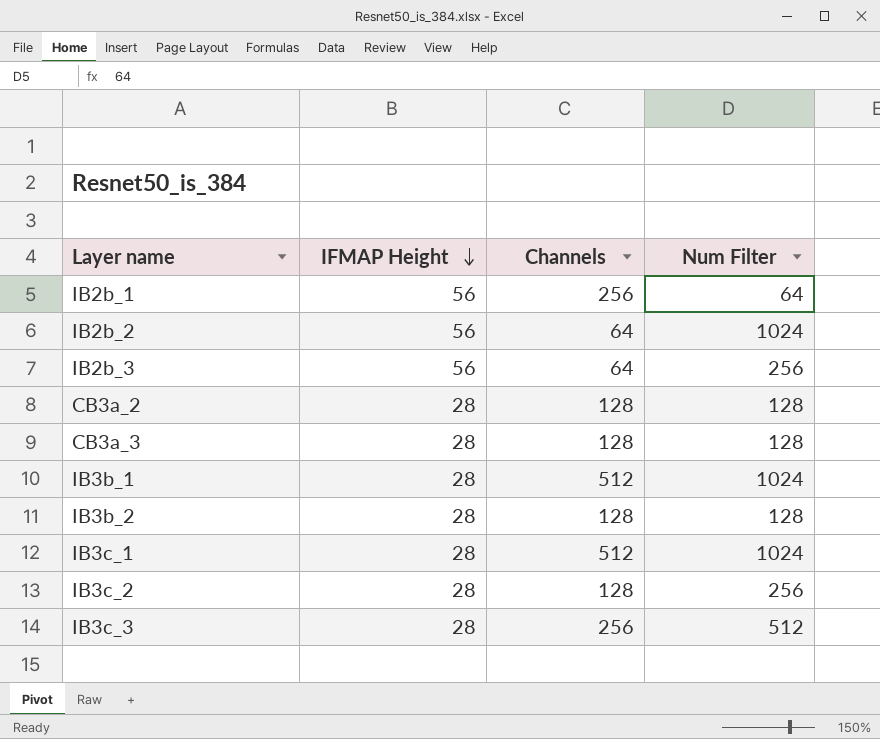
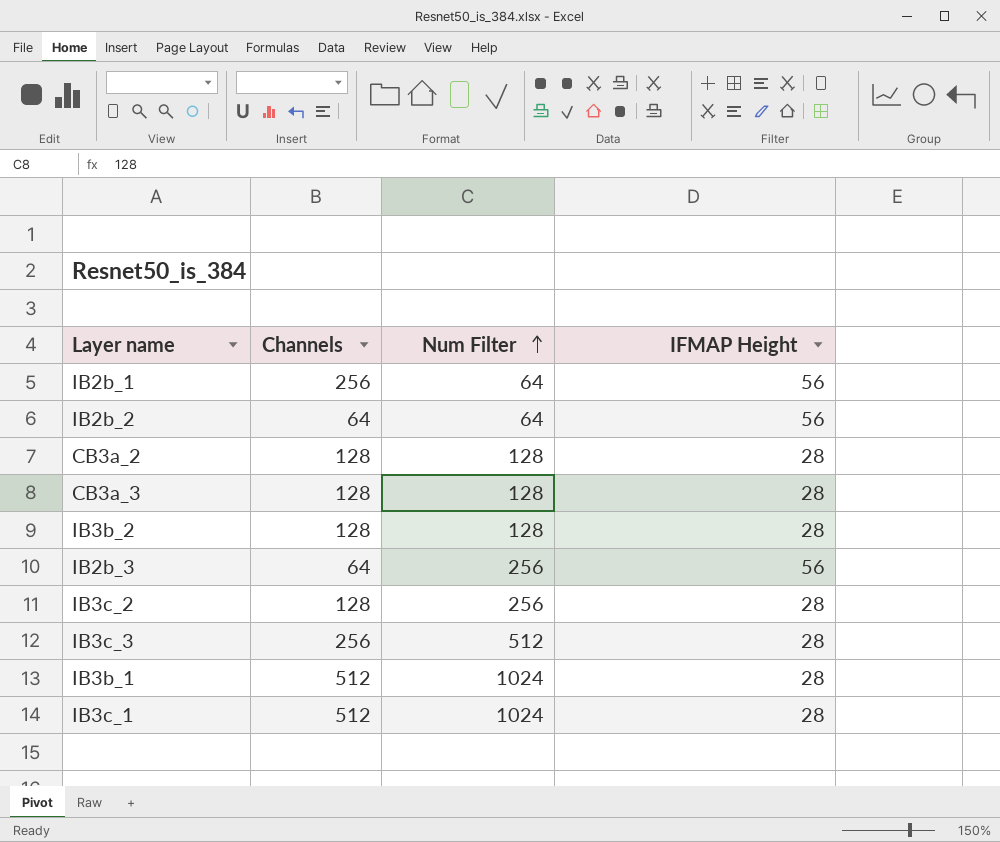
row order: IFMAP Height descending -> Num Filter ascending
column IFMAP Height | position: 2 -> 4
IB2b_2 | Num Filter: 1024 -> 64

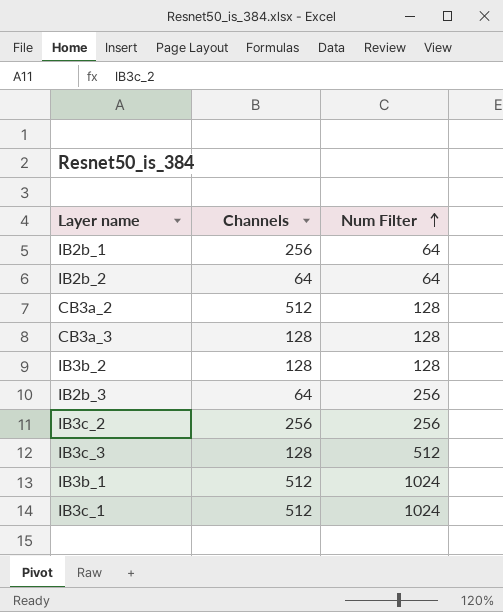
column IFMAP Height | position: 4 -> none
CB3a_2 | Channels: 128 -> 512
IB3c_2 | Channels: 128 -> 256
IB3c_3 | Channels: 256 -> 128

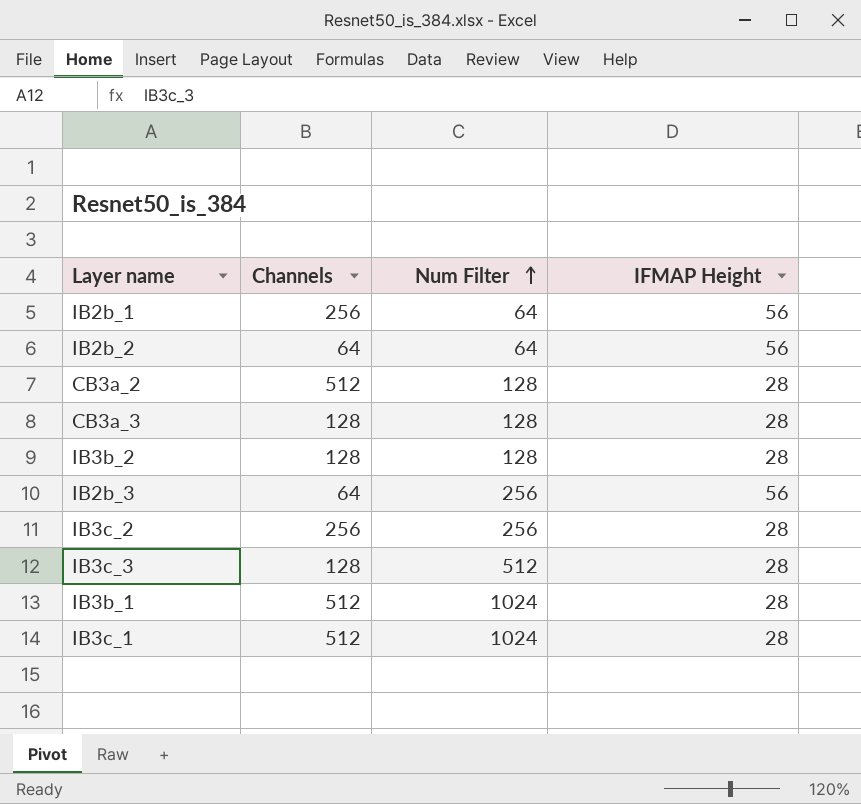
column IFMAP Height | position: none -> 4

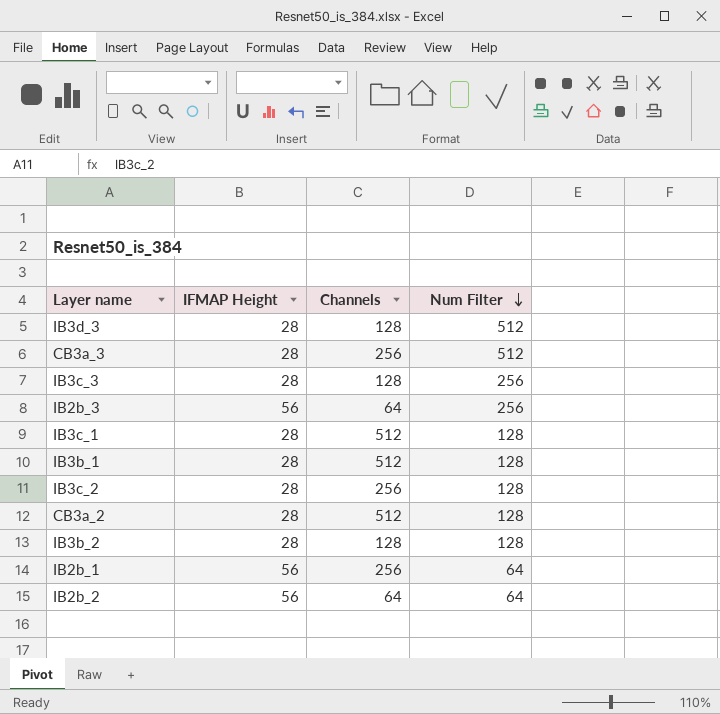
row order: Num Filter ascending -> Num Filter descending
column IFMAP Height | position: 4 -> 2
row IB3d_3: none -> 28 | 128 | 512
CB3a_3 | Channels: 128 -> 256
CB3a_3 | Num Filter: 128 -> 512
IB3c_3 | Num Filter: 512 -> 256
IB3c_1 | Num Filter: 1024 -> 128
IB3b_1 | Num Filter: 1024 -> 128
IB3c_2 | Num Filter: 256 -> 128

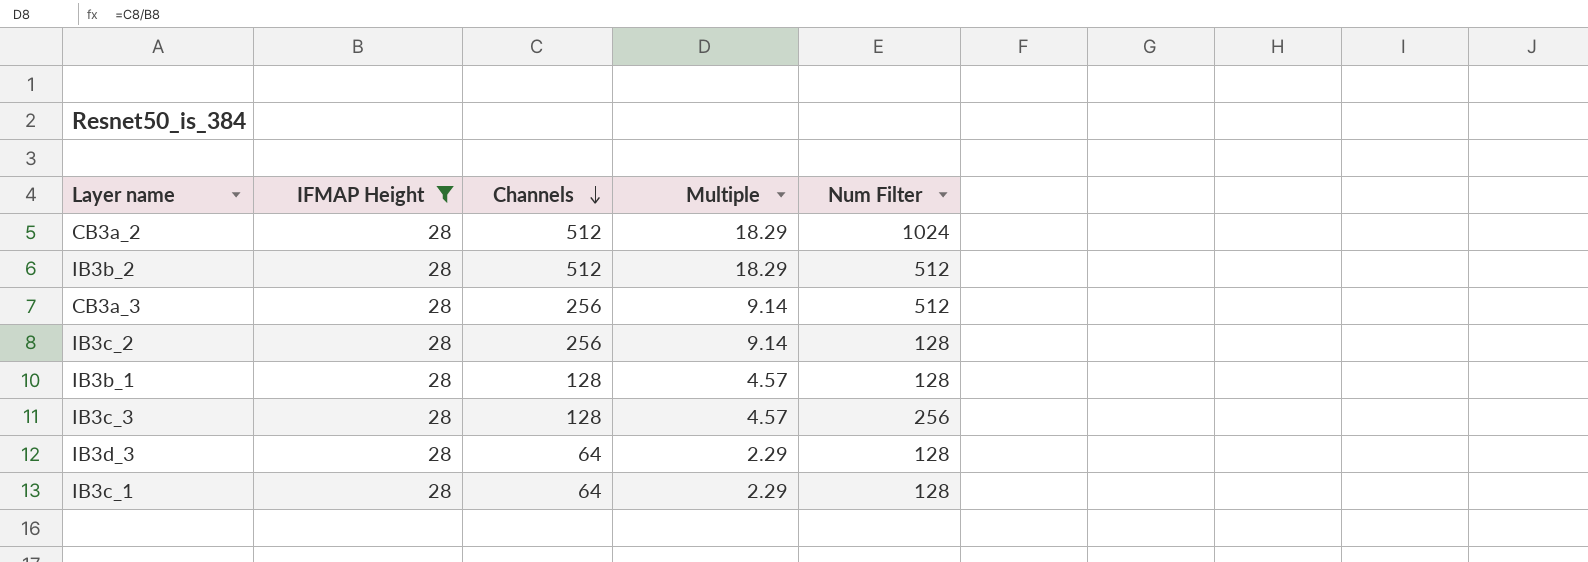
filter: none -> IFMAP Height = 28
row order: Num Filter descending -> Channels descending
column Multiple | formula: none -> [Channels] / [IFMAP Height]
CB3a_2 | Num Filter: 128 -> 1024
IB3b_2 | Channels: 128 -> 512
IB3b_2 | Num Filter: 128 -> 512
IB3b_1 | Channels: 512 -> 128
IB3d_3 | Channels: 128 -> 64
IB3d_3 | Num Filter: 512 -> 128
IB3c_1 | Channels: 512 -> 64

